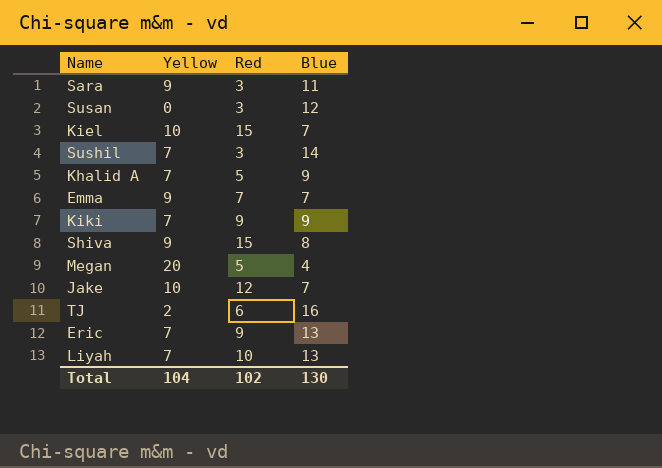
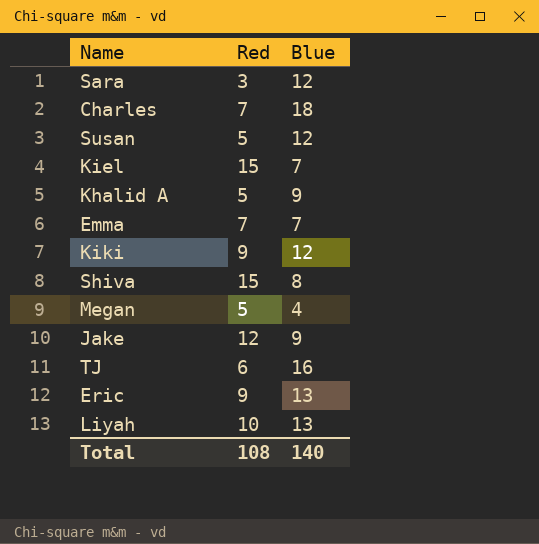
column Yellow | position: 2 -> none
row Sushil: 7 | 3 | 14 -> none
Sara | Blue: 11 -> 12
row Charles: none -> 7 | 18
Susan | Red: 3 -> 5
Kiki | Blue: 9 -> 12
Jake | Blue: 7 -> 9
Total | Red: 102 -> 108
Total | Blue: 130 -> 140

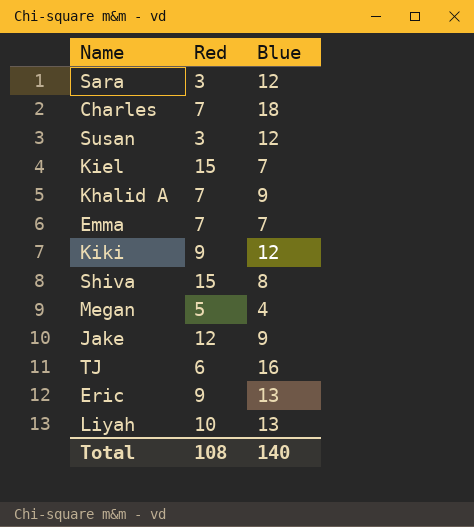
Susan | Red: 5 -> 3
Khalid A | Red: 5 -> 7

